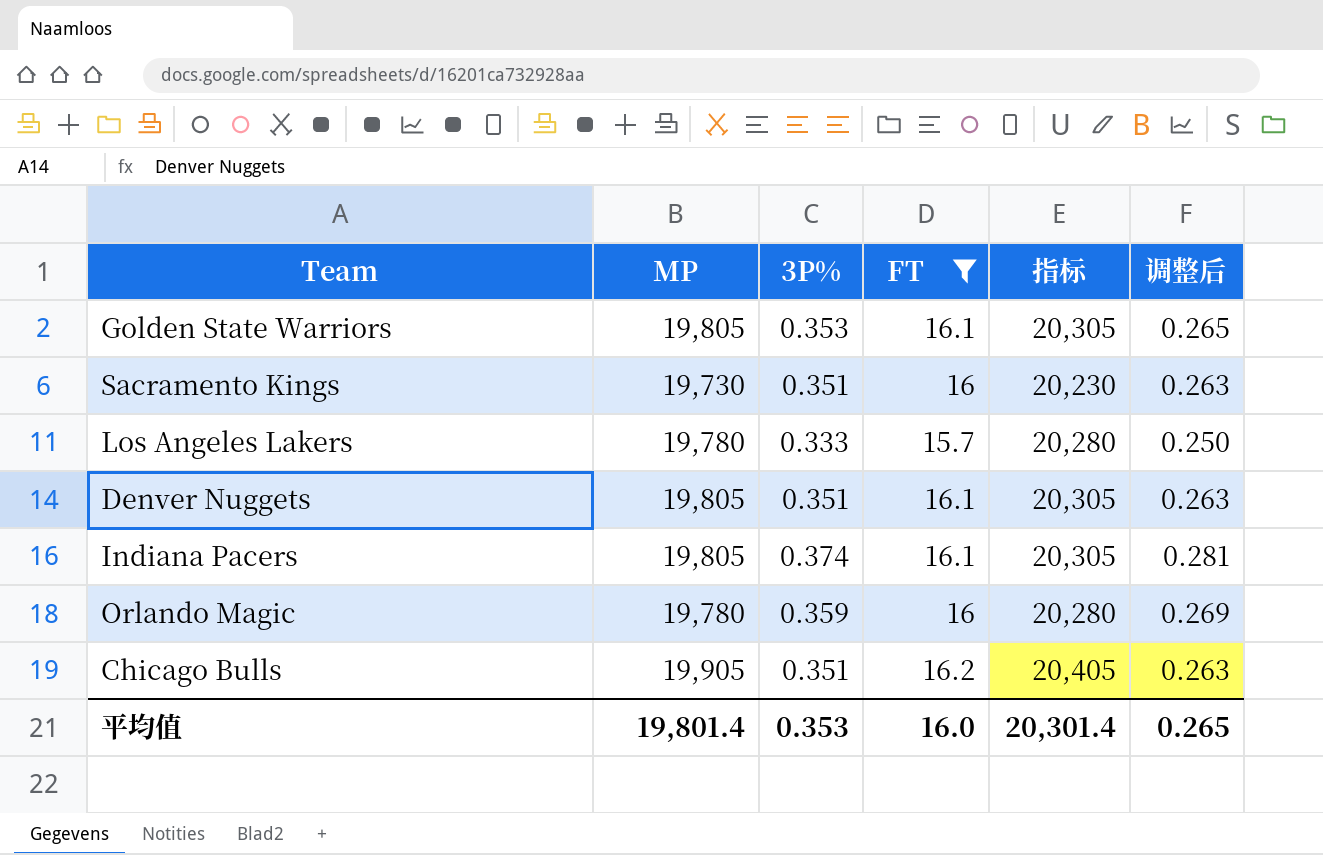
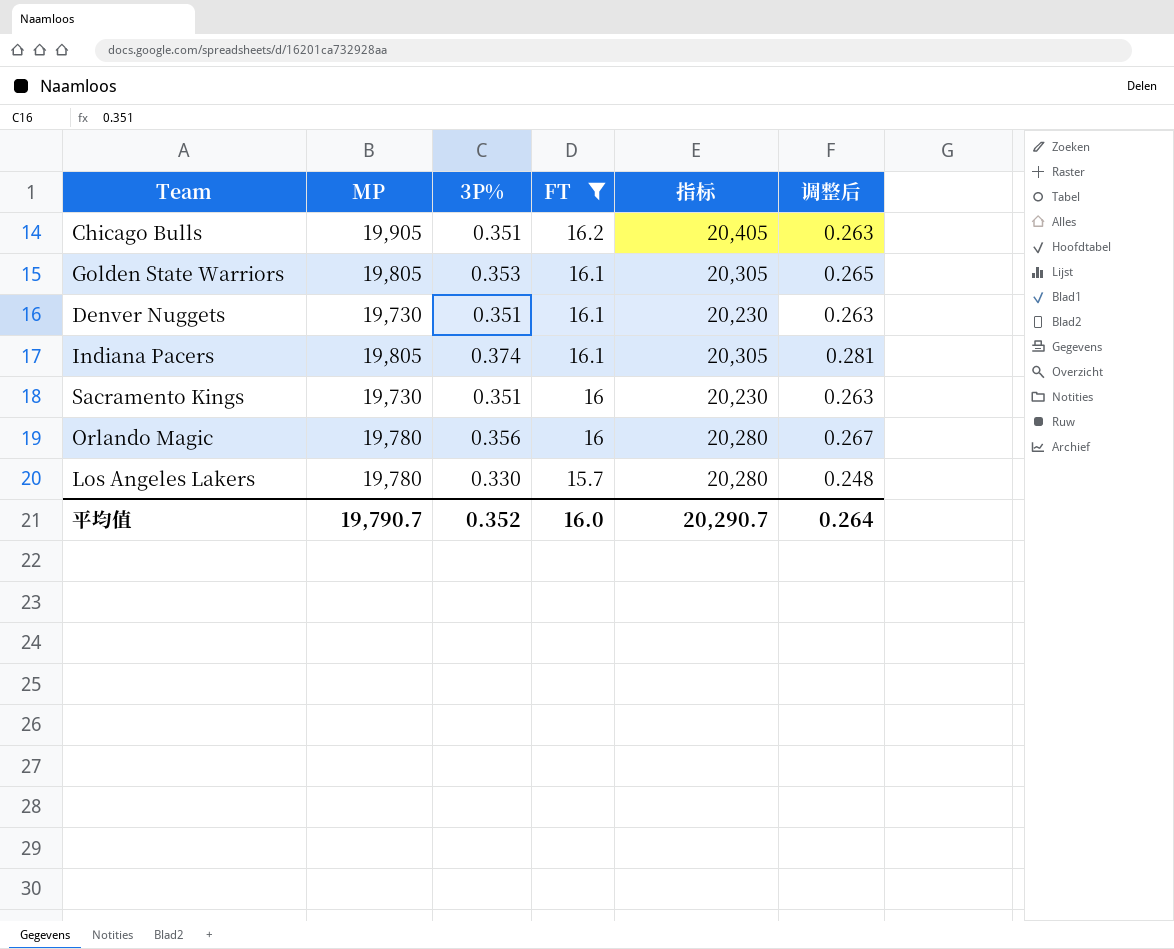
row order: none -> FT descending
Denver Nuggets | MP: 19,805 -> 19,730
Denver Nuggets | 指标: 20,305 -> 20,230
Orlando Magic | 3P%: 0.359 -> 0.356
Orlando Magic | 调整后: 0.269 -> 0.267
Los Angeles Lakers | 3P%: 0.333 -> 0.330
Los Angeles Lakers | 调整后: 0.250 -> 0.248
平均值 | MP: 19,801.4 -> 19,790.7
平均值 | 3P%: 0.353 -> 0.352
平均值 | 指标: 20,301.4 -> 20,290.7
平均值 | 调整后: 0.265 -> 0.264

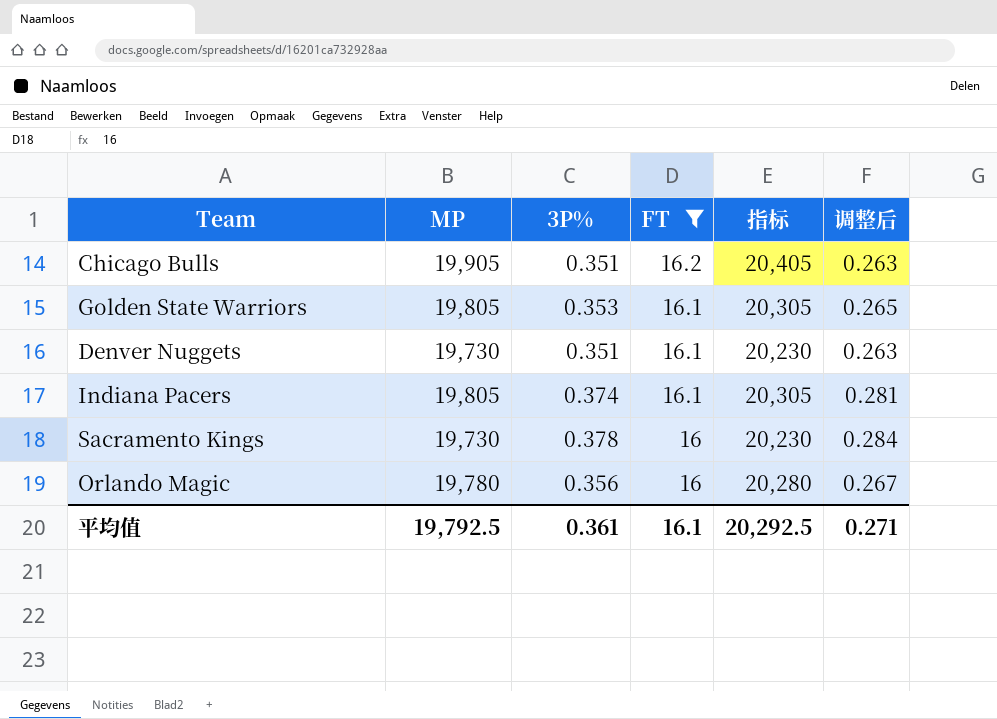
row Los Angeles Lakers: 19,780 | 0.330 | 15.7 | 20,280 | 0.248 -> none
Sacramento Kings | 3P%: 0.351 -> 0.378
Sacramento Kings | 调整后: 0.263 -> 0.284
平均值 | MP: 19,790.7 -> 19,792.5
平均值 | 3P%: 0.352 -> 0.361
平均值 | FT: 16.0 -> 16.1
平均值 | 指标: 20,290.7 -> 20,292.5
平均值 | 调整后: 0.264 -> 0.271

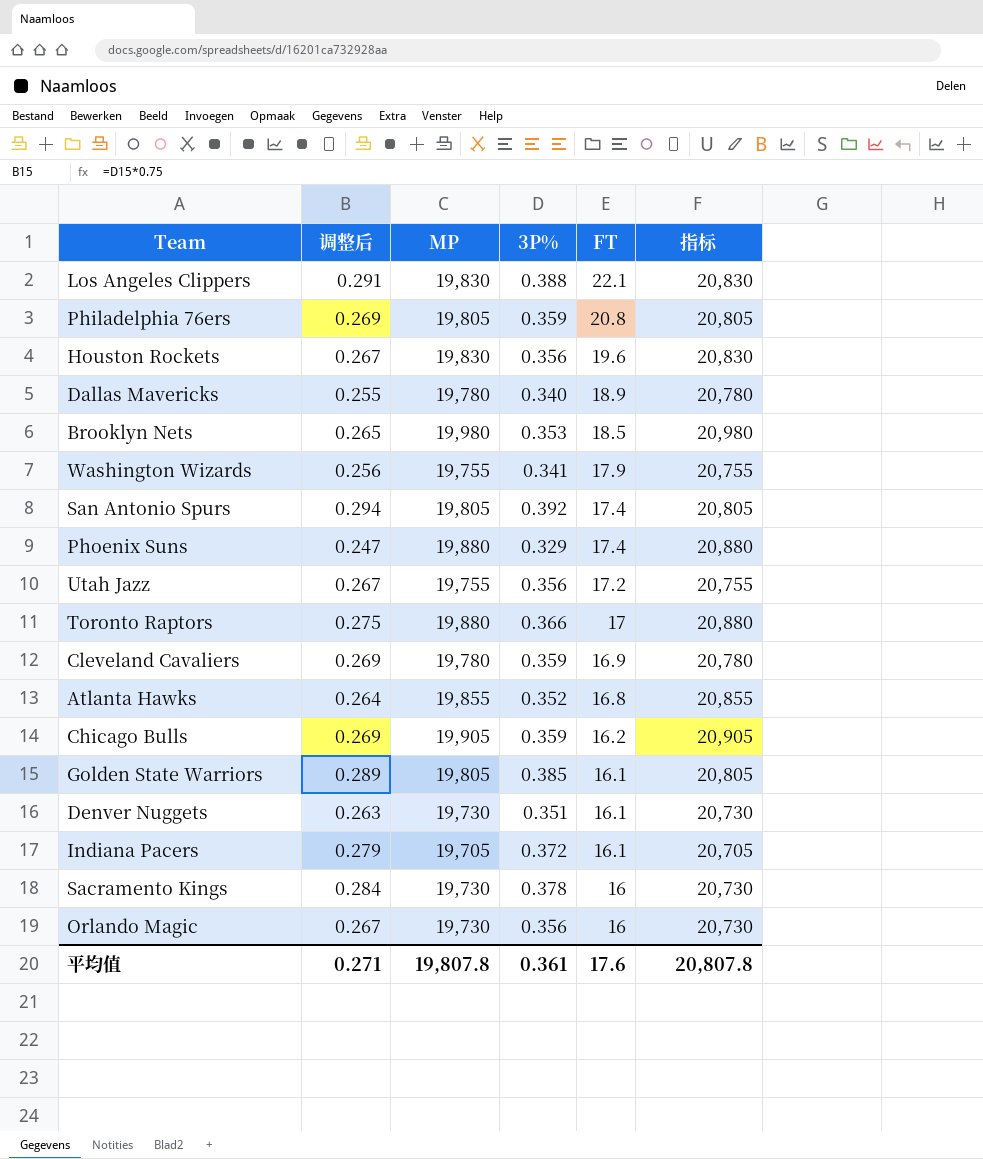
filter: FT <= 16.2 -> none
column 调整后 | position: 6 -> 2
column 指标 | formula: [MP] + 500 -> [MP] + 1000
Chicago Bulls | 调整后: 0.263 -> 0.269
Chicago Bulls | 3P%: 0.351 -> 0.359
Golden State Warriors | 调整后: 0.265 -> 0.289
Golden State Warriors | 3P%: 0.353 -> 0.385
Indiana Pacers | 调整后: 0.281 -> 0.279
Indiana Pacers | MP: 19,805 -> 19,705
Indiana Pacers | 3P%: 0.374 -> 0.372
Orlando Magic | MP: 19,780 -> 19,730
平均值 | MP: 19,792.5 -> 19,807.8
平均值 | FT: 16.1 -> 17.6
平均值 | 指标: 20,292.5 -> 20,807.8

